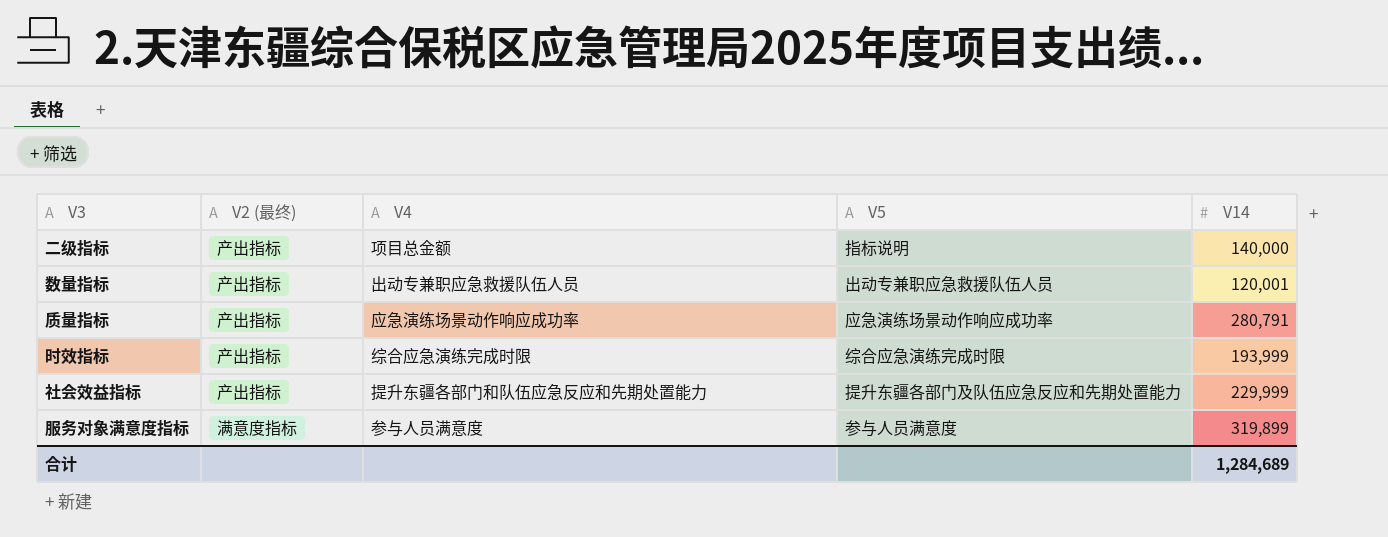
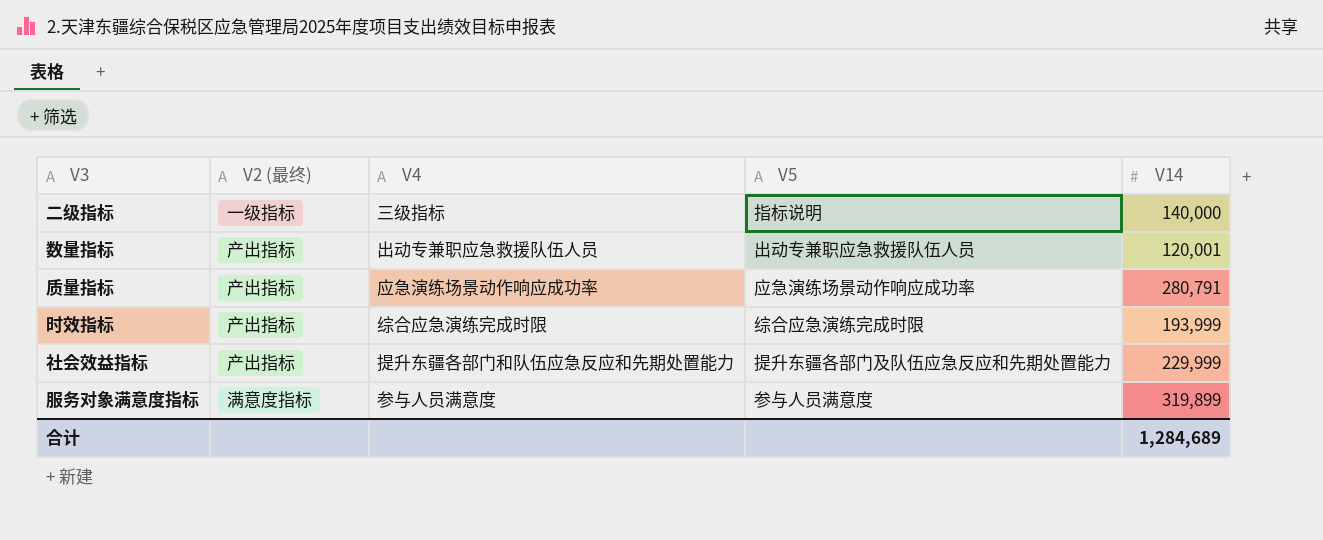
二级指标 | V2 (最终): 产出指标 -> 一级指标
二级指标 | V4: 项目总金额 -> 三级指标

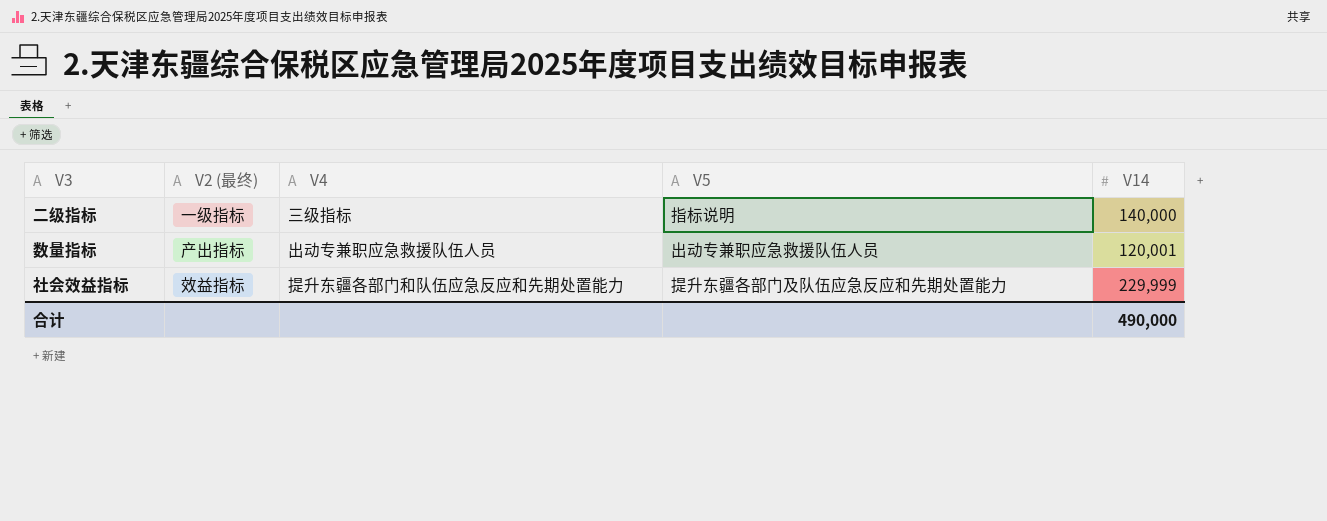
row 质量指标: 产出指标 | 应急演练场景动作响应成功率 | 应急演练场景动作响应成功率 | 280,791 -> none
row 时效指标: 产出指标 | 综合应急演练完成时限 | 综合应急演练完成时限 | 193,999 -> none
row 服务对象满意度指标: 满意度指标 | 参与人员满意度 | 参与人员满意度 | 319,899 -> none
社会效益指标 | V2 (最终): 产出指标 -> 效益指标
合计 | V14: 1,284,689 -> 490,000

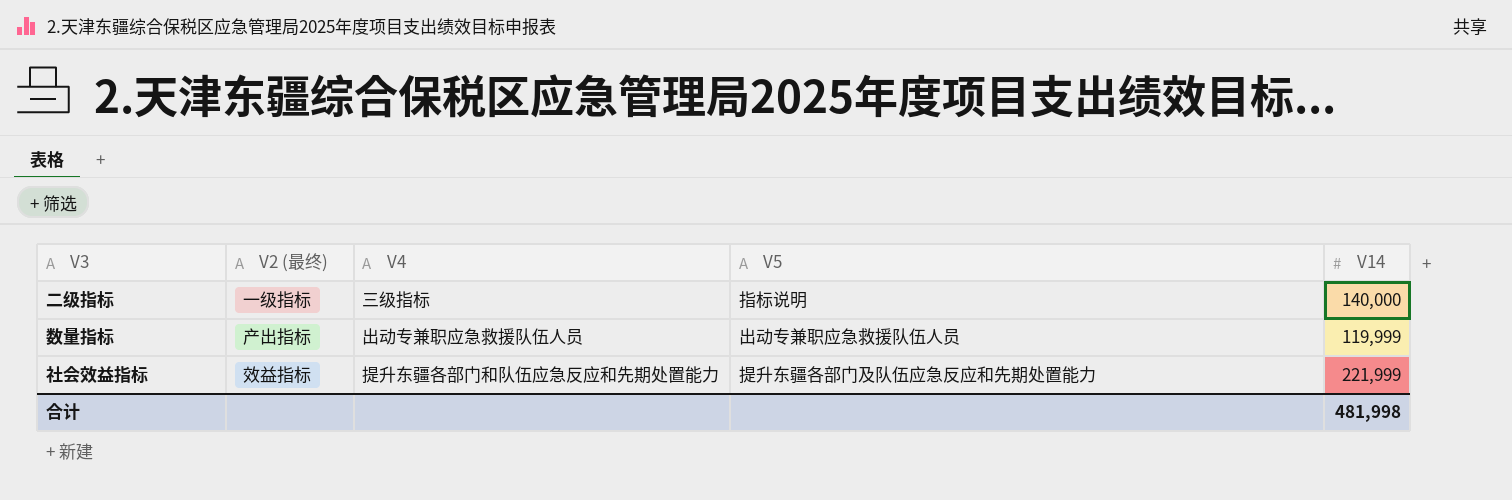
数量指标 | V14: 120,001 -> 119,999
社会效益指标 | V14: 229,999 -> 221,999
合计 | V14: 490,000 -> 481,998

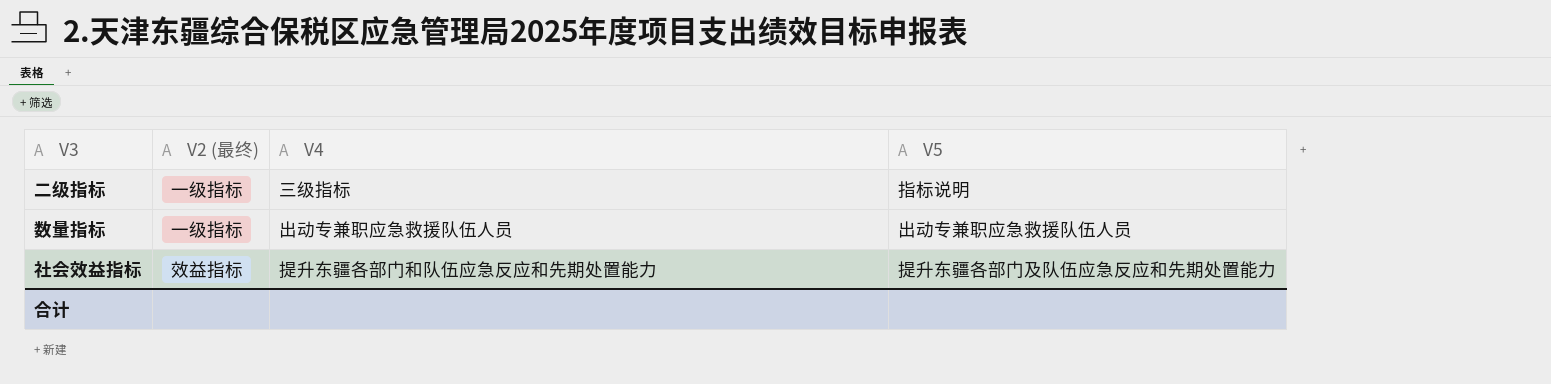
column V14 | position: 5 -> none
数量指标 | V2 (最终): 产出指标 -> 一级指标

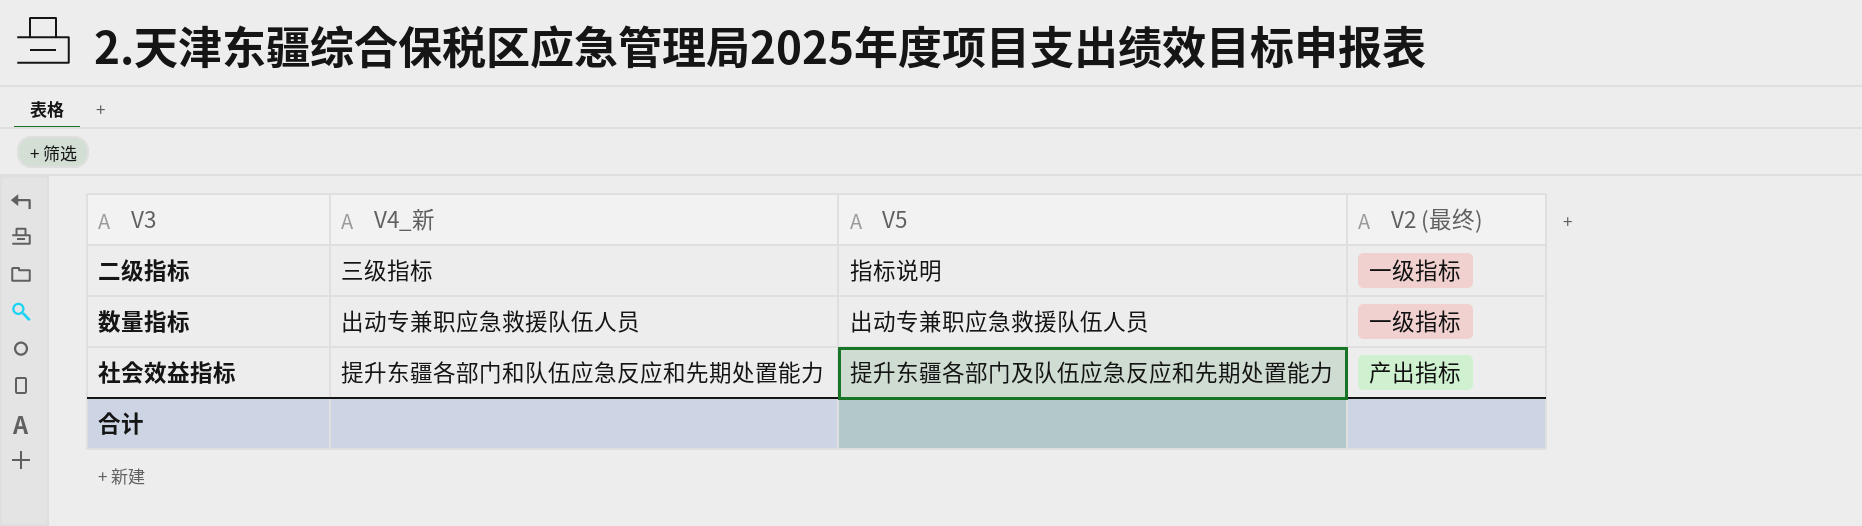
column name: V4 -> V4_新
column V2 (最终) | position: 2 -> 4
社会效益指标 | V2 (最终): 效益指标 -> 产出指标

